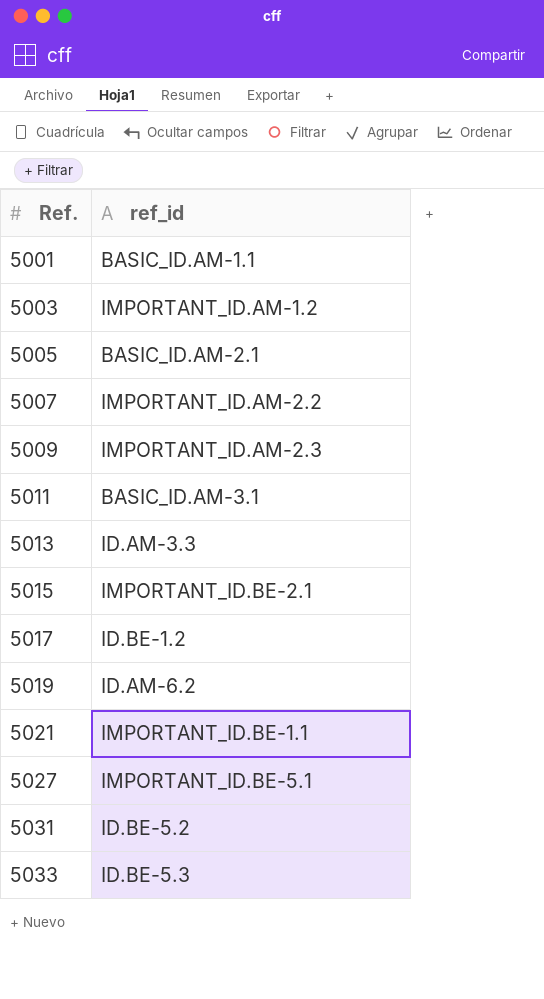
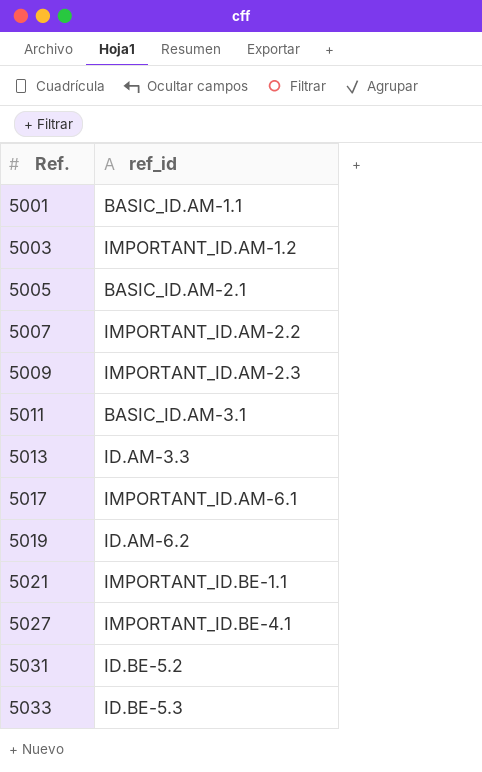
row 5015: IMPORTANT_ID.BE-2.1 -> none
5017 | ref_id: ID.BE-1.2 -> IMPORTANT_ID.AM-6.1
5027 | ref_id: IMPORTANT_ID.BE-5.1 -> IMPORTANT_ID.BE-4.1

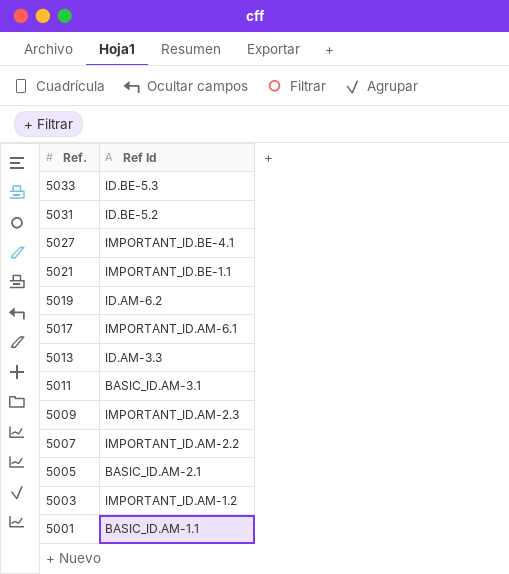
row order: Ref. ascending -> Ref. descending
column name: ref_id -> Ref Id

